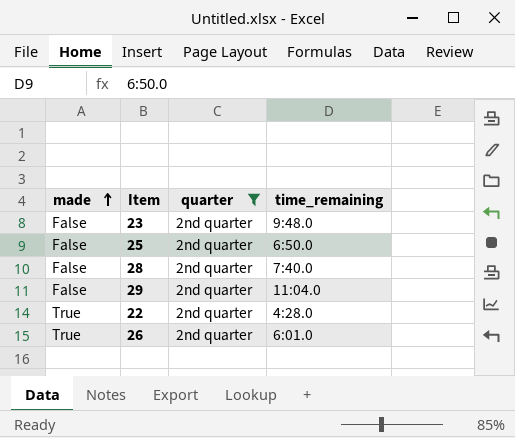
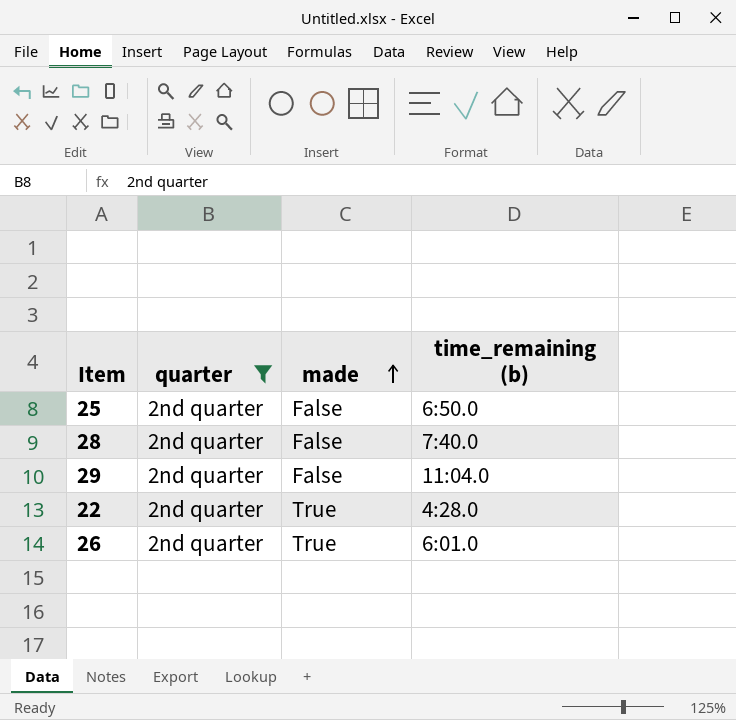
column made | position: 1 -> 3
column name: time_remaining -> time_remaining (b)
row 23: False | 2nd quarter | 9:48.0 -> none

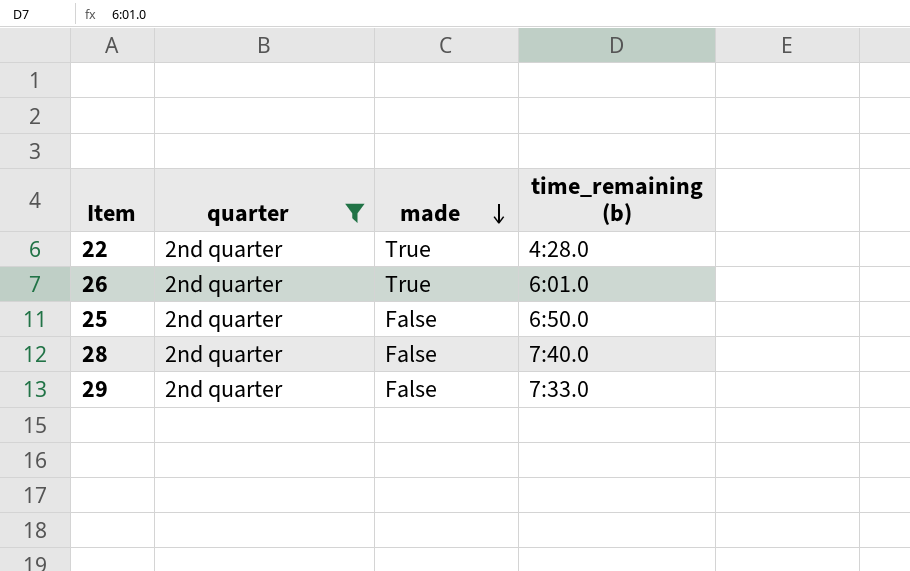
row order: made ascending -> made descending
29 | time_remaining (b): 11:04.0 -> 7:33.0

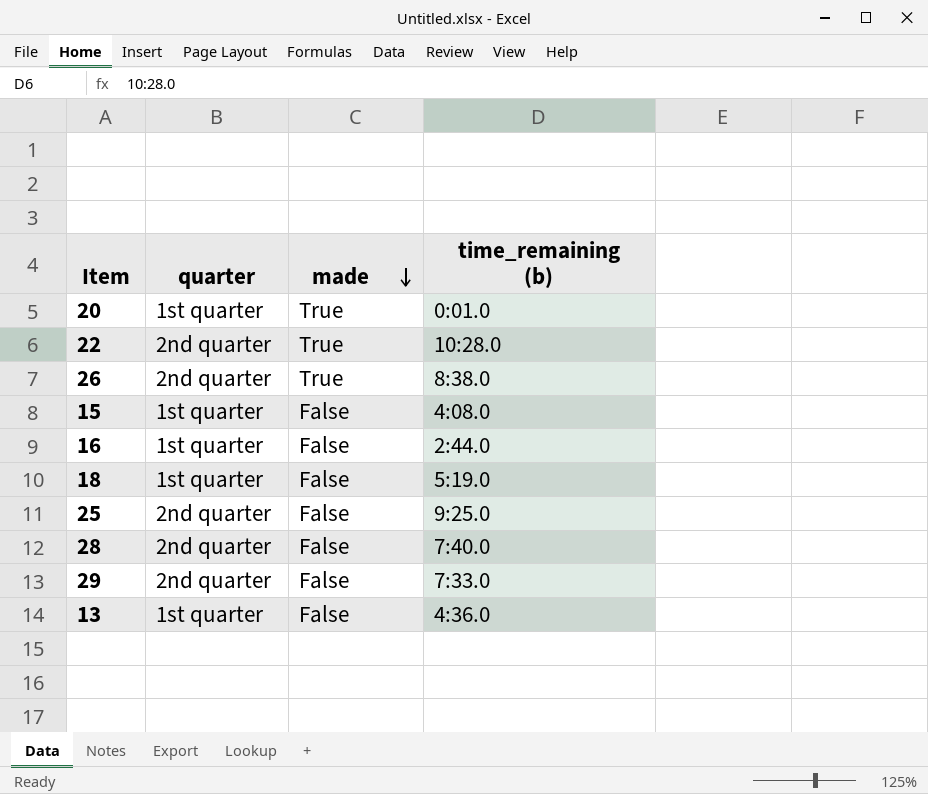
filter: quarter = 2nd quarter -> none
22 | time_remaining (b): 4:28.0 -> 10:28.0
26 | time_remaining (b): 6:01.0 -> 8:38.0
25 | time_remaining (b): 6:50.0 -> 9:25.0

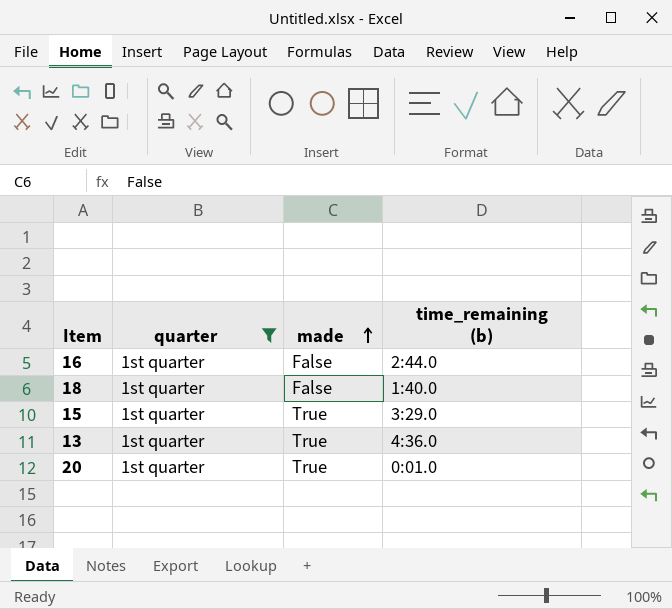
filter: none -> quarter = 1st quarter
row order: made descending -> made ascending
18 | time_remaining (b): 5:19.0 -> 1:40.0
15 | made: False -> True
15 | time_remaining (b): 4:08.0 -> 3:29.0
13 | made: False -> True

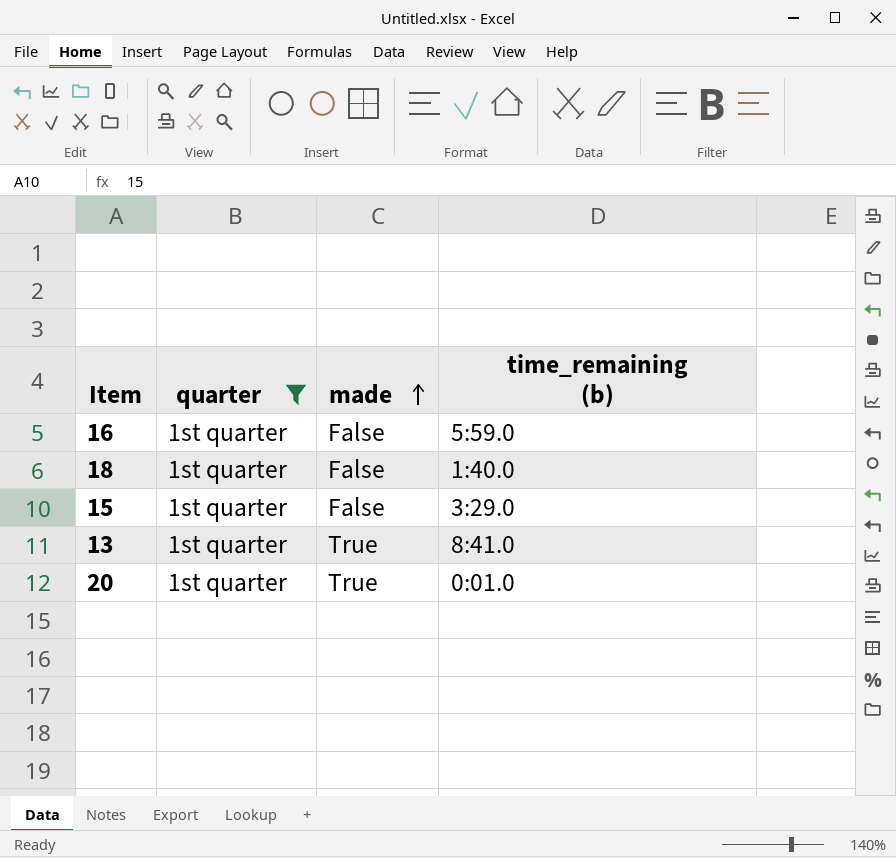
16 | time_remaining (b): 2:44.0 -> 5:59.0
15 | made: True -> False
13 | time_remaining (b): 4:36.0 -> 8:41.0

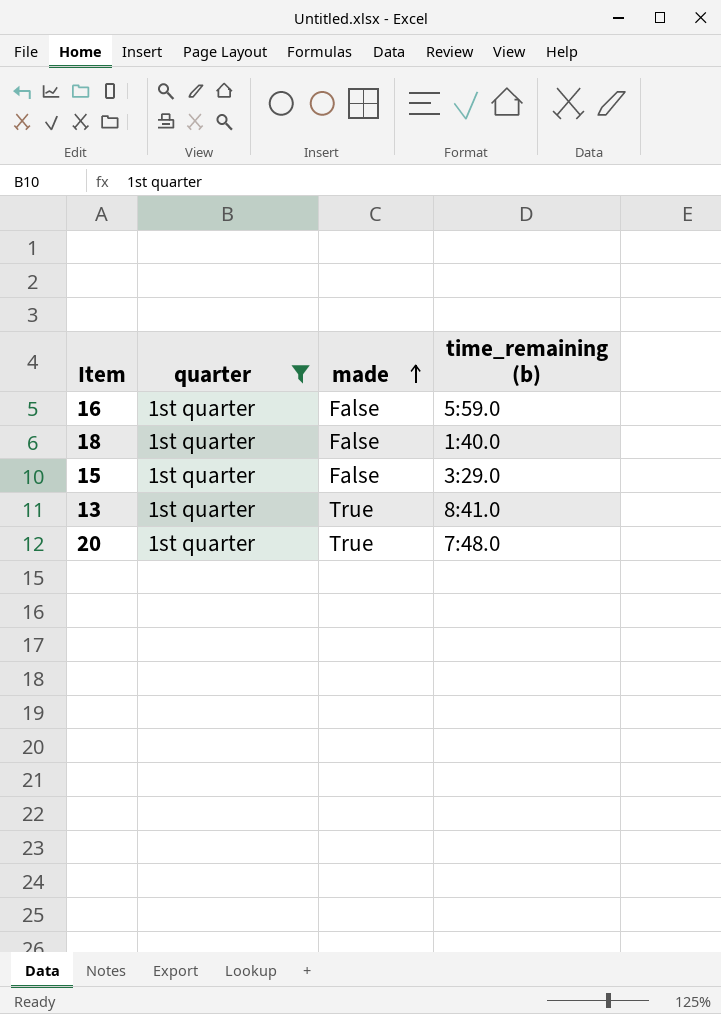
20 | time_remaining (b): 0:01.0 -> 7:48.0

